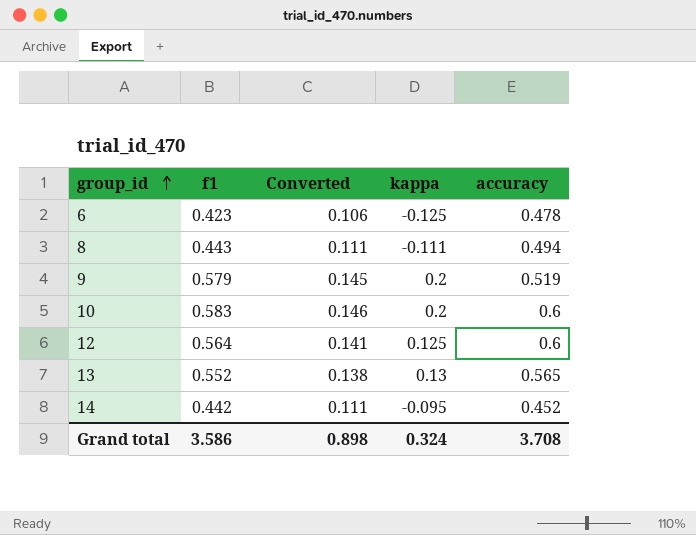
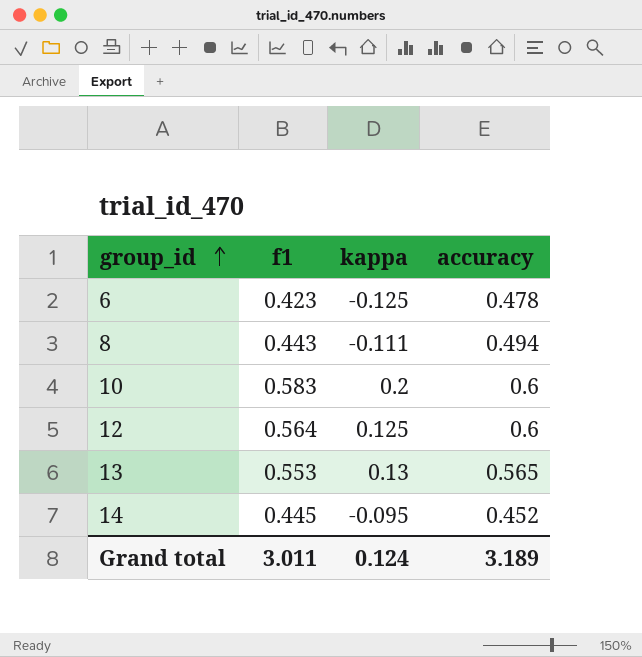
column Converted | formula: [f1] * 0.25 -> none
row 9: 0.579 | 0.145 | 0.2 | 0.519 -> none
13 | f1: 0.552 -> 0.553
14 | f1: 0.442 -> 0.445
Grand total | f1: 3.586 -> 3.011
Grand total | kappa: 0.324 -> 0.124
Grand total | accuracy: 3.708 -> 3.189

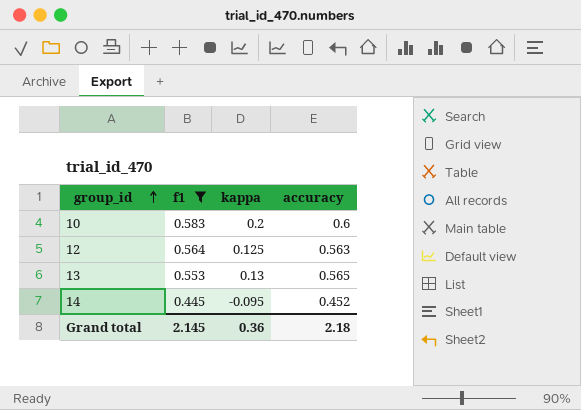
filter: none -> f1 >= 0.445
12 | accuracy: 0.6 -> 0.563
Grand total | f1: 3.011 -> 2.145
Grand total | kappa: 0.124 -> 0.36
Grand total | accuracy: 3.189 -> 2.18

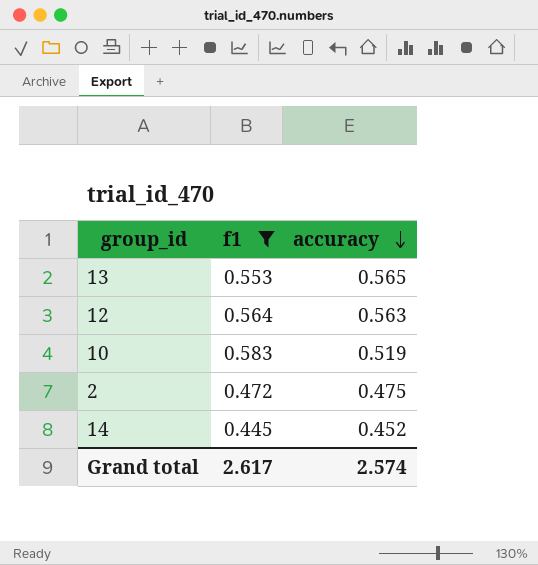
row order: group_id ascending -> accuracy descending
column kappa | position: 3 -> none
10 | accuracy: 0.6 -> 0.519
row 2: none -> 0.472 | 0.475
Grand total | f1: 2.145 -> 2.617
Grand total | accuracy: 2.18 -> 2.574

